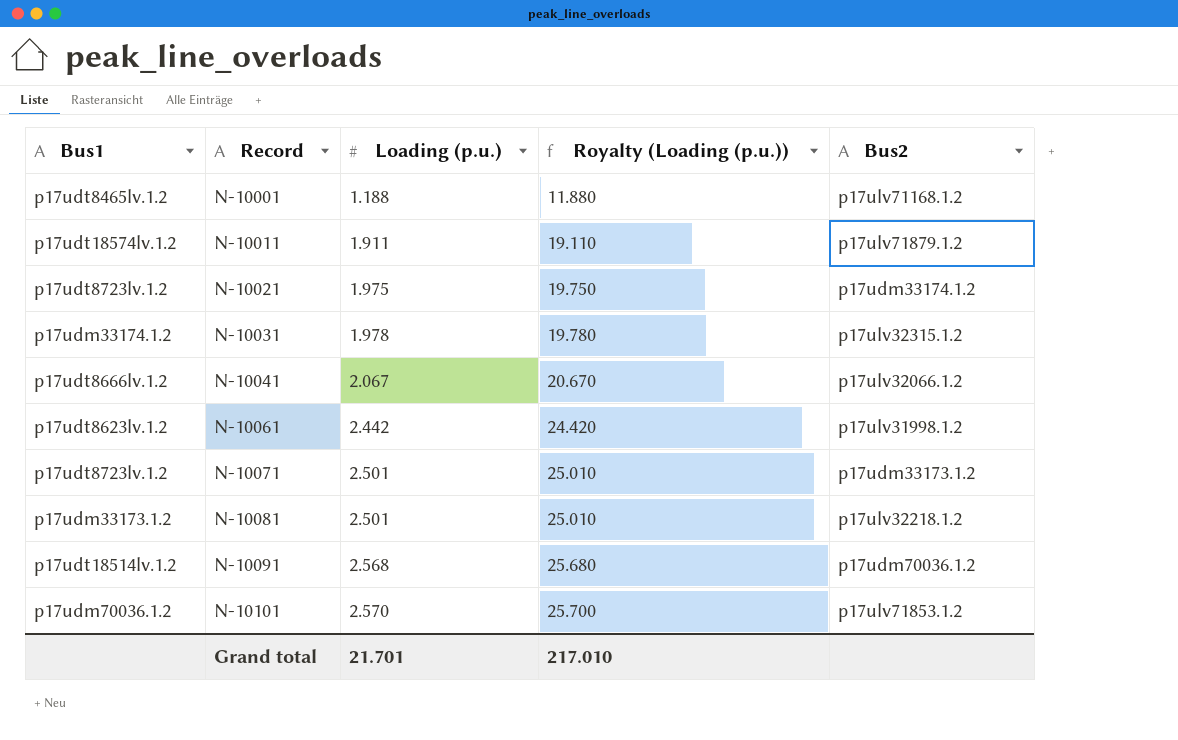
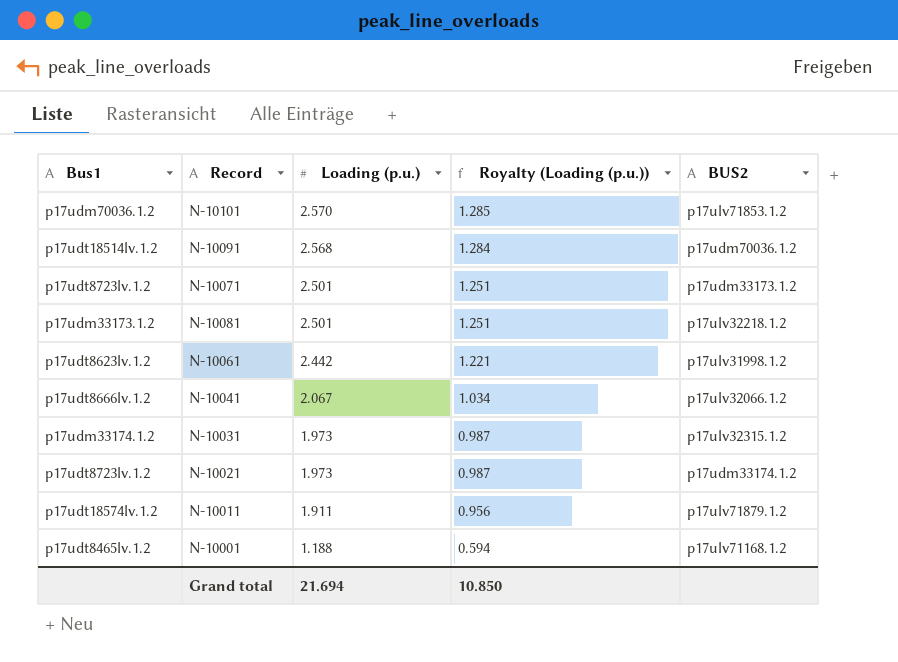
row order: Record ascending -> Loading (p.u.) descending
column Royalty (Loading (p.u.)) | formula: [Loading (p.u.)] * 10 -> [Loading (p.u.)] * 0.5
column name: Bus2 -> BUS2
N-10031 | Loading (p.u.): 1.978 -> 1.973
N-10021 | Loading (p.u.): 1.975 -> 1.973
Grand total | Loading (p.u.): 21.701 -> 21.694
Grand total | Royalty (Loading (p.u.)): 217.010 -> 10.850

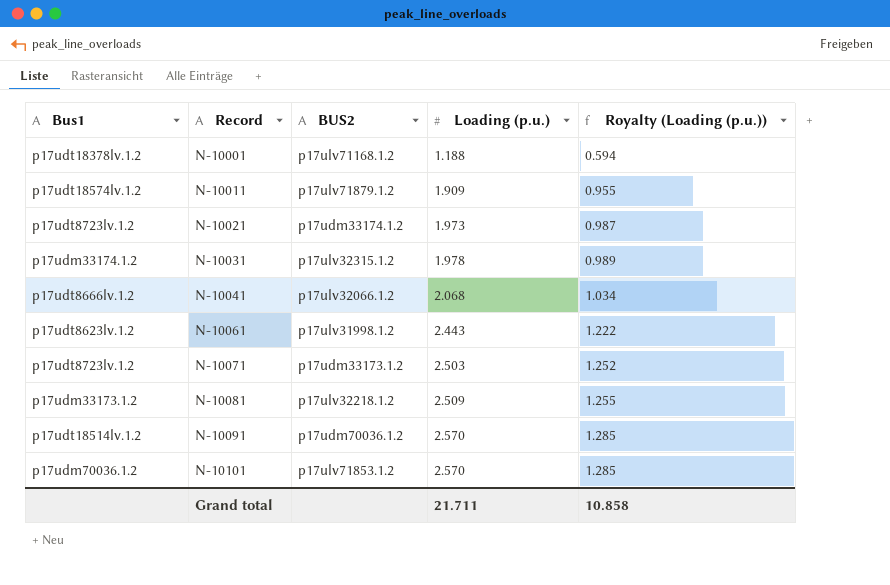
row order: Loading (p.u.) descending -> Record ascending
column BUS2 | position: 5 -> 3
N-10001 | Bus1: p17udt8465lv.1.2 -> p17udt18378lv.1.2
N-10011 | Loading (p.u.): 1.911 -> 1.909
N-10011 | Royalty (Loading (p.u.)): 0.956 -> 0.955
N-10031 | Loading (p.u.): 1.973 -> 1.978
N-10031 | Royalty (Loading (p.u.)): 0.987 -> 0.989
N-10041 | Loading (p.u.): 2.067 -> 2.068
N-10061 | Loading (p.u.): 2.442 -> 2.443
N-10061 | Royalty (Loading (p.u.)): 1.221 -> 1.222
N-10071 | Loading (p.u.): 2.501 -> 2.503
N-10071 | Royalty (Loading (p.u.)): 1.251 -> 1.252
N-10081 | Loading (p.u.): 2.501 -> 2.509
N-10081 | Royalty (Loading (p.u.)): 1.251 -> 1.255
N-10091 | Loading (p.u.): 2.568 -> 2.570
N-10091 | Royalty (Loading (p.u.)): 1.284 -> 1.285
Grand total | Loading (p.u.): 21.694 -> 21.711
Grand total | Royalty (Loading (p.u.)): 10.850 -> 10.858

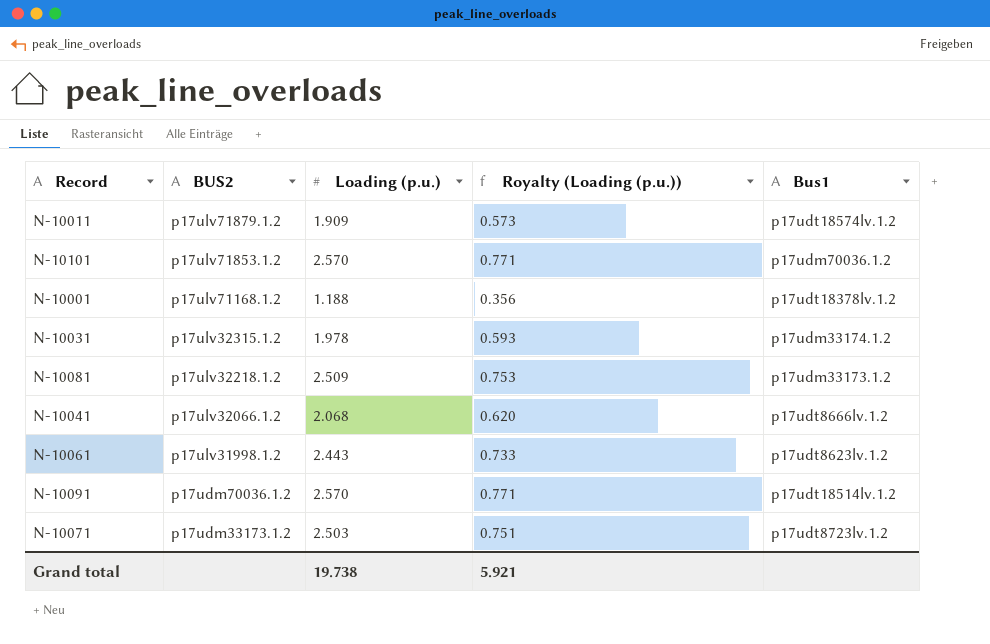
row order: Record ascending -> BUS2 descending
column Royalty (Loading (p.u.)) | formula: [Loading (p.u.)] * 0.5 -> [Loading (p.u.)] * 0.3
column Bus1 | position: 1 -> 5
row N-10021: p17udt8723lv.1.2 | p17udm33174.1.2 | 1.973 | 0.987 -> none
Grand total | Loading (p.u.): 21.711 -> 19.738
Grand total | Royalty (Loading (p.u.)): 10.858 -> 5.921

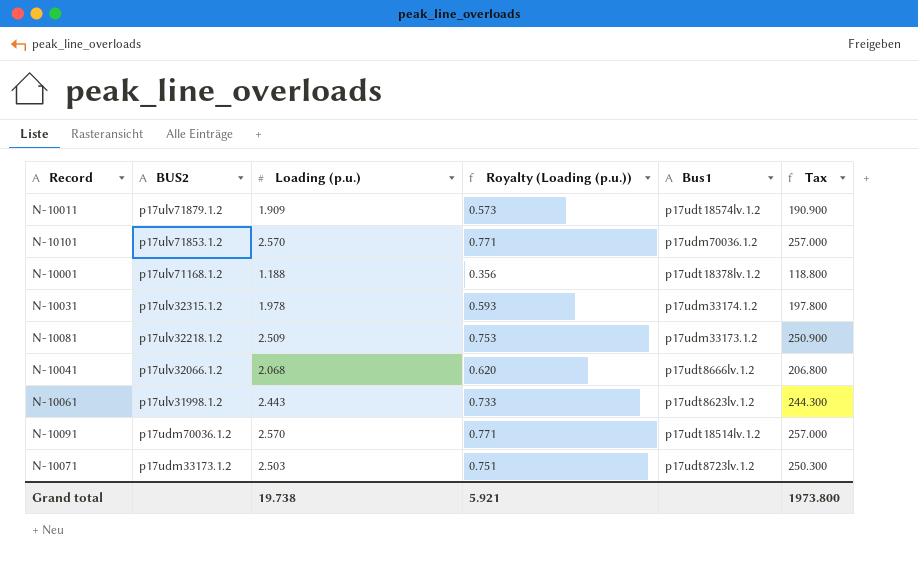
column Tax | formula: none -> [Loading (p.u.)] * 100

